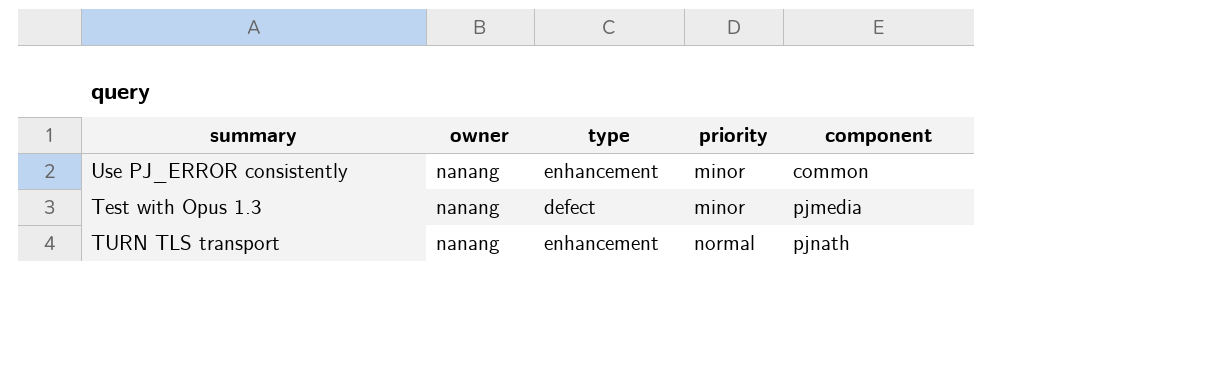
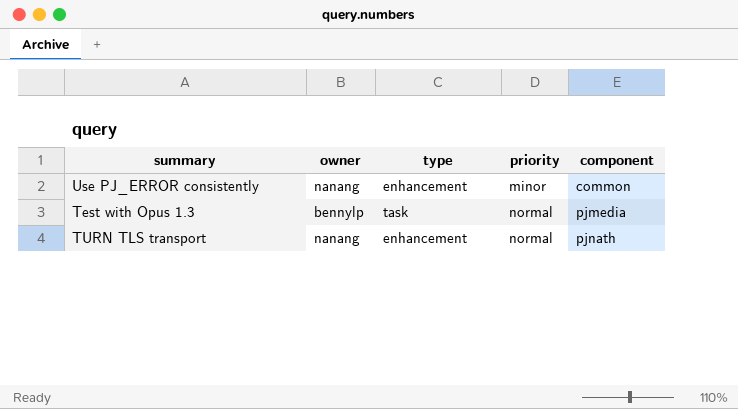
Test with Opus 1.3 | owner: nanang -> bennylp
Test with Opus 1.3 | type: defect -> task
Test with Opus 1.3 | priority: minor -> normal

